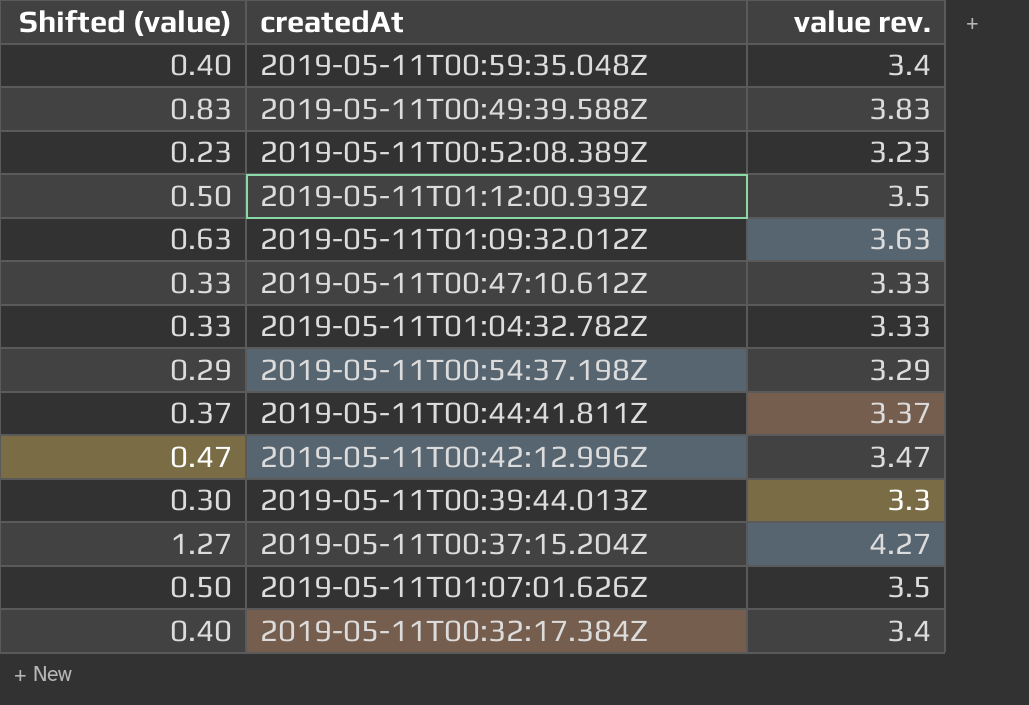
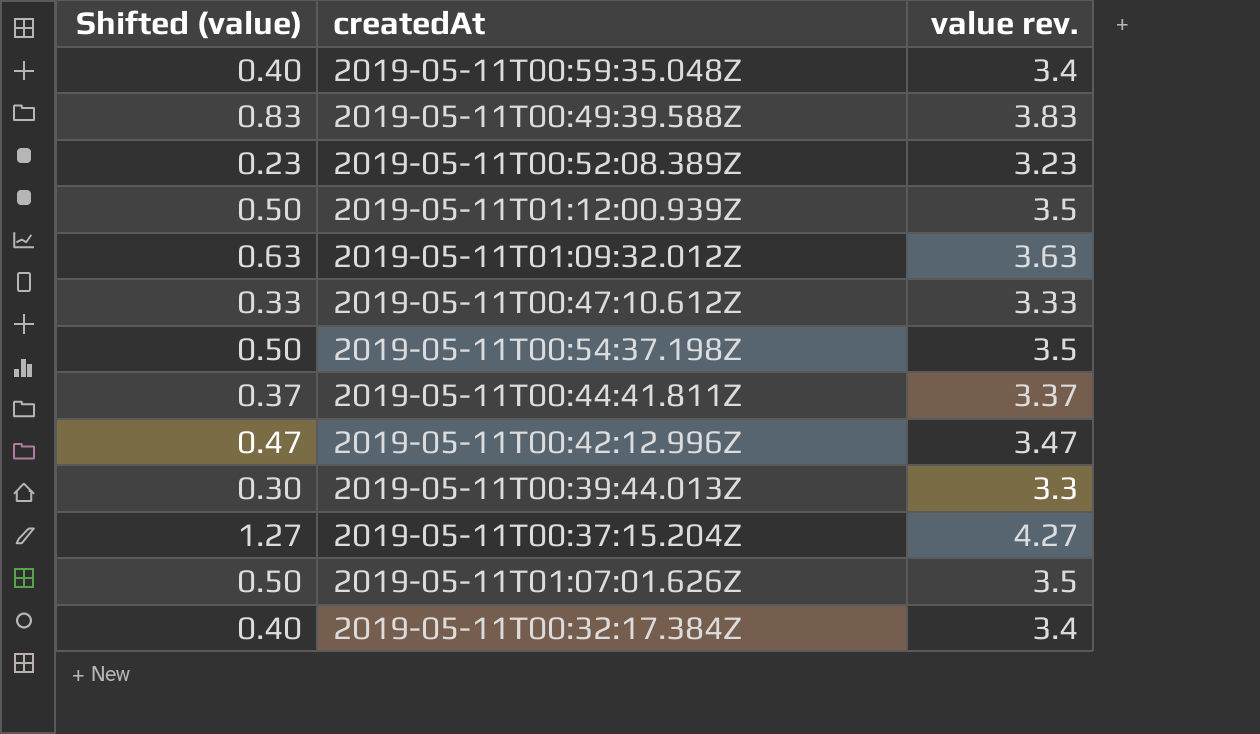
row 2019-05-11T01:04:32.782Z: 0.33 | 3.33 -> none
2019-05-11T00:54:37.198Z | Shifted (value): 0.29 -> 0.50
2019-05-11T00:54:37.198Z | value rev.: 3.29 -> 3.5

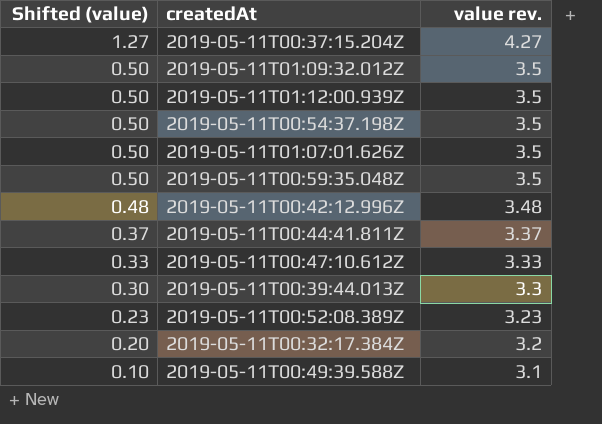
row order: none -> Shifted (value) descending
2019-05-11T01:09:32.012Z | Shifted (value): 0.63 -> 0.50
2019-05-11T01:09:32.012Z | value rev.: 3.63 -> 3.5
2019-05-11T00:59:35.048Z | Shifted (value): 0.40 -> 0.50
2019-05-11T00:59:35.048Z | value rev.: 3.4 -> 3.5
2019-05-11T00:42:12.996Z | Shifted (value): 0.47 -> 0.48
2019-05-11T00:42:12.996Z | value rev.: 3.47 -> 3.48
2019-05-11T00:32:17.384Z | Shifted (value): 0.40 -> 0.20
2019-05-11T00:32:17.384Z | value rev.: 3.4 -> 3.2
2019-05-11T00:49:39.588Z | Shifted (value): 0.83 -> 0.10
2019-05-11T00:49:39.588Z | value rev.: 3.83 -> 3.1

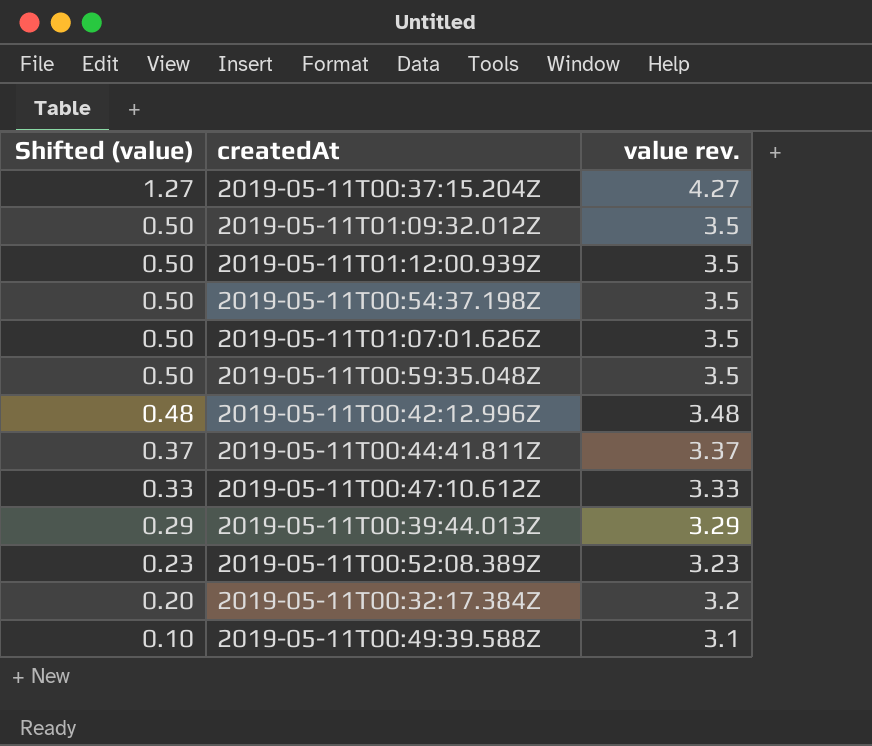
2019-05-11T00:39:44.013Z | Shifted (value): 0.30 -> 0.29
2019-05-11T00:39:44.013Z | value rev.: 3.3 -> 3.29

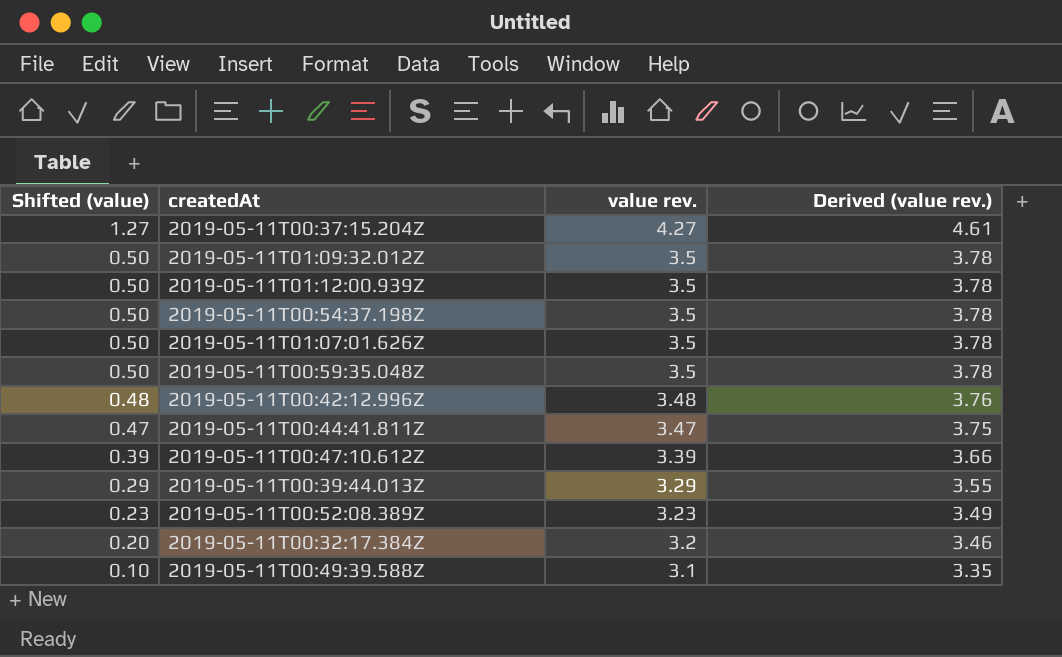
column Derived (value rev.) | formula: none -> [value rev.] * 1.08
2019-05-11T00:44:41.811Z | Shifted (value): 0.37 -> 0.47
2019-05-11T00:44:41.811Z | value rev.: 3.37 -> 3.47
2019-05-11T00:47:10.612Z | Shifted (value): 0.33 -> 0.39
2019-05-11T00:47:10.612Z | value rev.: 3.33 -> 3.39

